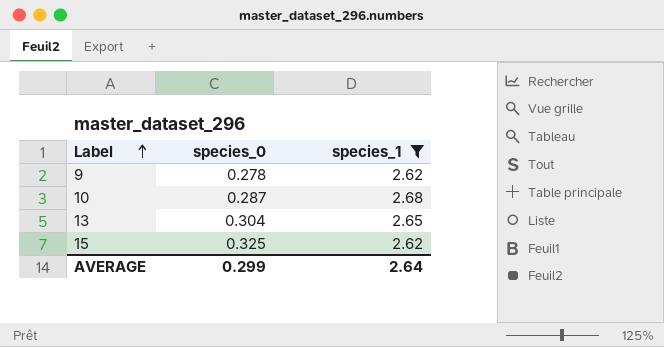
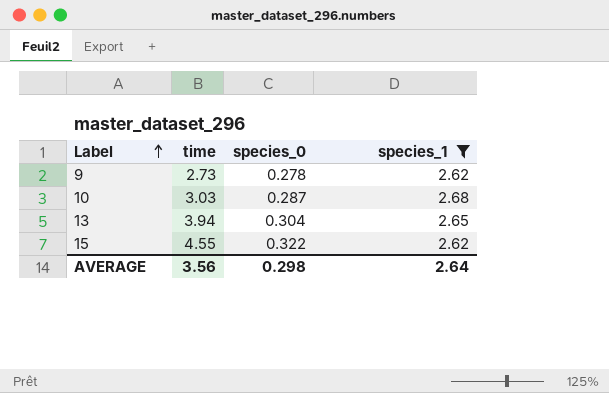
column time | position: none -> 2
15 | species_0: 0.325 -> 0.322
AVERAGE | species_0: 0.299 -> 0.298

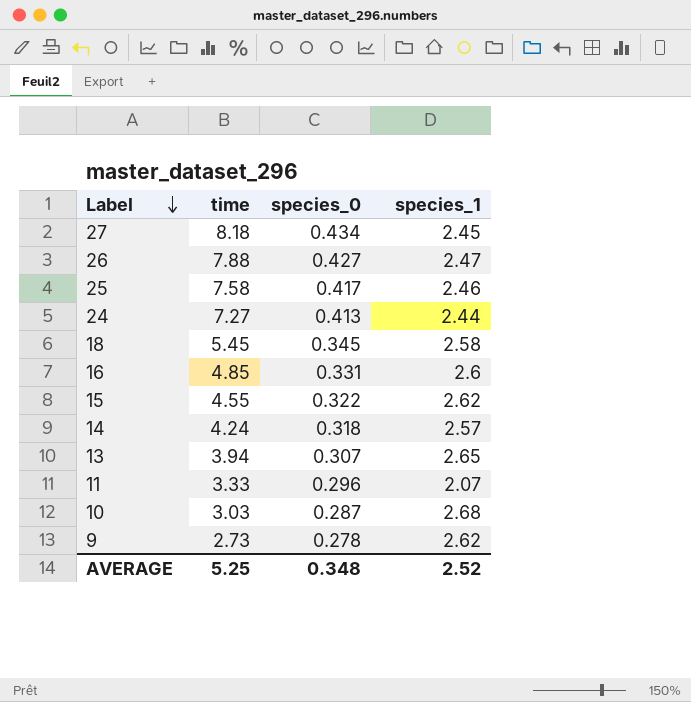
filter: species_1 >= 2.62 -> none
row order: Label ascending -> Label descending
13 | species_0: 0.304 -> 0.307
AVERAGE | time: 3.56 -> 5.25
AVERAGE | species_0: 0.298 -> 0.348
AVERAGE | species_1: 2.64 -> 2.52

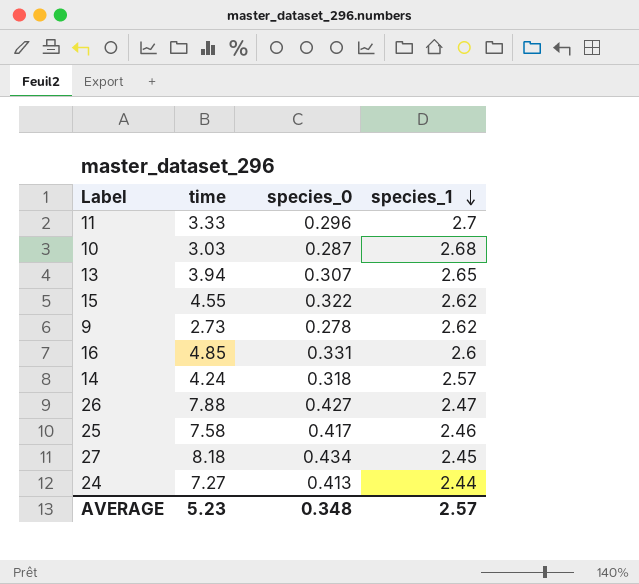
row order: Label descending -> species_1 descending
row 18: 5.45 | 0.345 | 2.58 -> none
11 | species_1: 2.07 -> 2.7
AVERAGE | time: 5.25 -> 5.23
AVERAGE | species_1: 2.52 -> 2.57

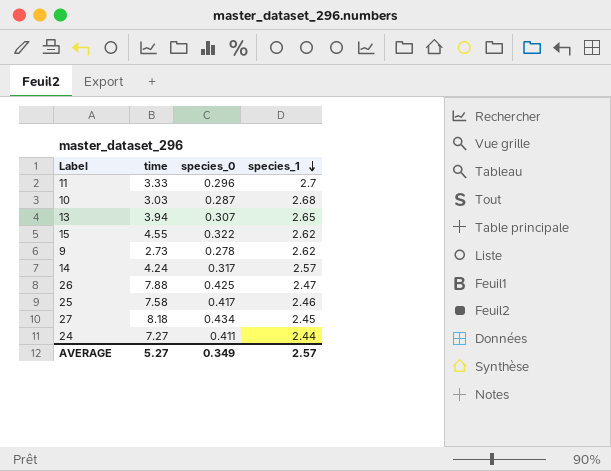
row 16: 4.85 | 0.331 | 2.6 -> none
14 | species_0: 0.318 -> 0.317
26 | species_0: 0.427 -> 0.425
24 | species_0: 0.413 -> 0.411
AVERAGE | time: 5.23 -> 5.27
AVERAGE | species_0: 0.348 -> 0.349

